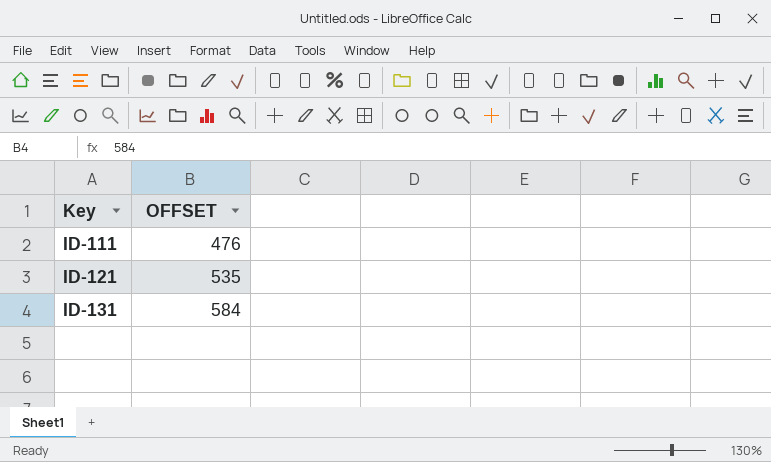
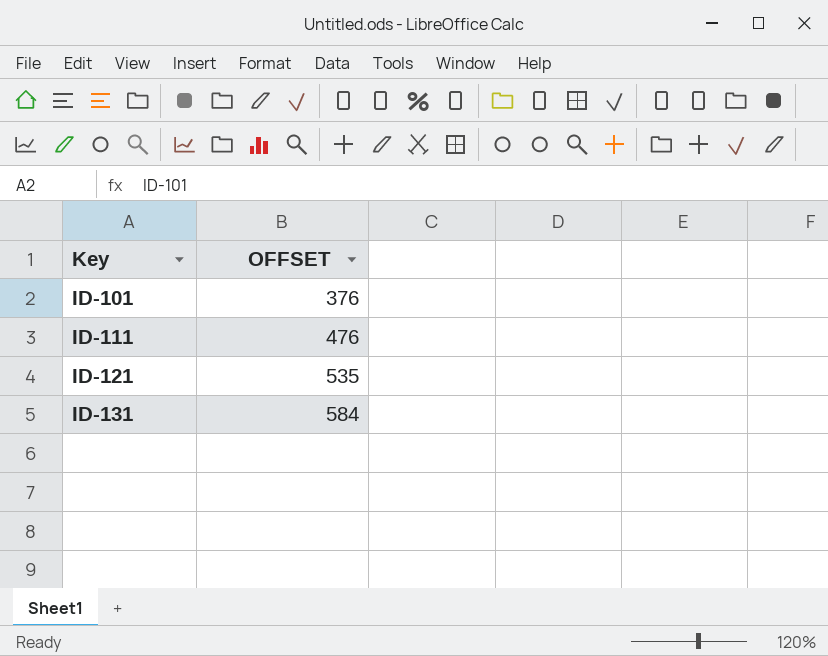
row ID-101: none -> 376

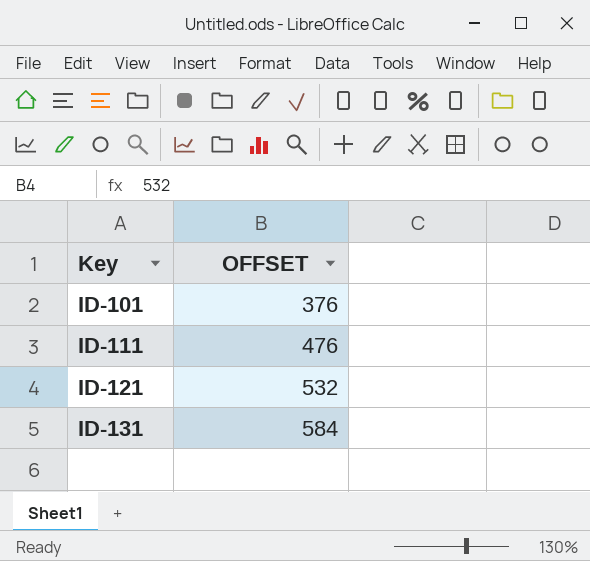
ID-121 | OFFSET: 535 -> 532

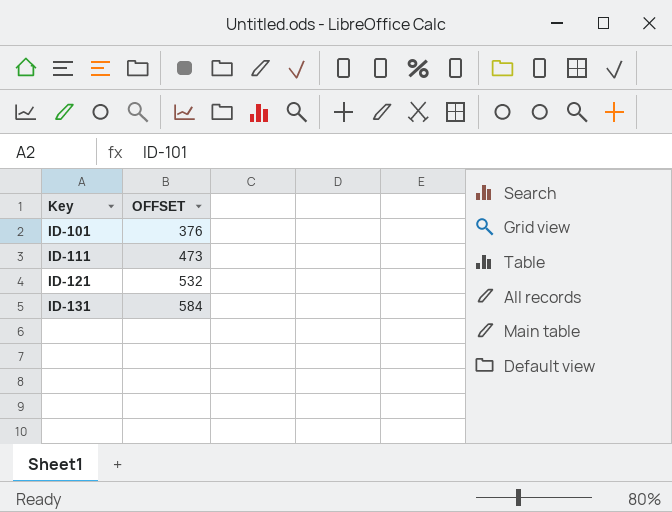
ID-111 | OFFSET: 476 -> 473

